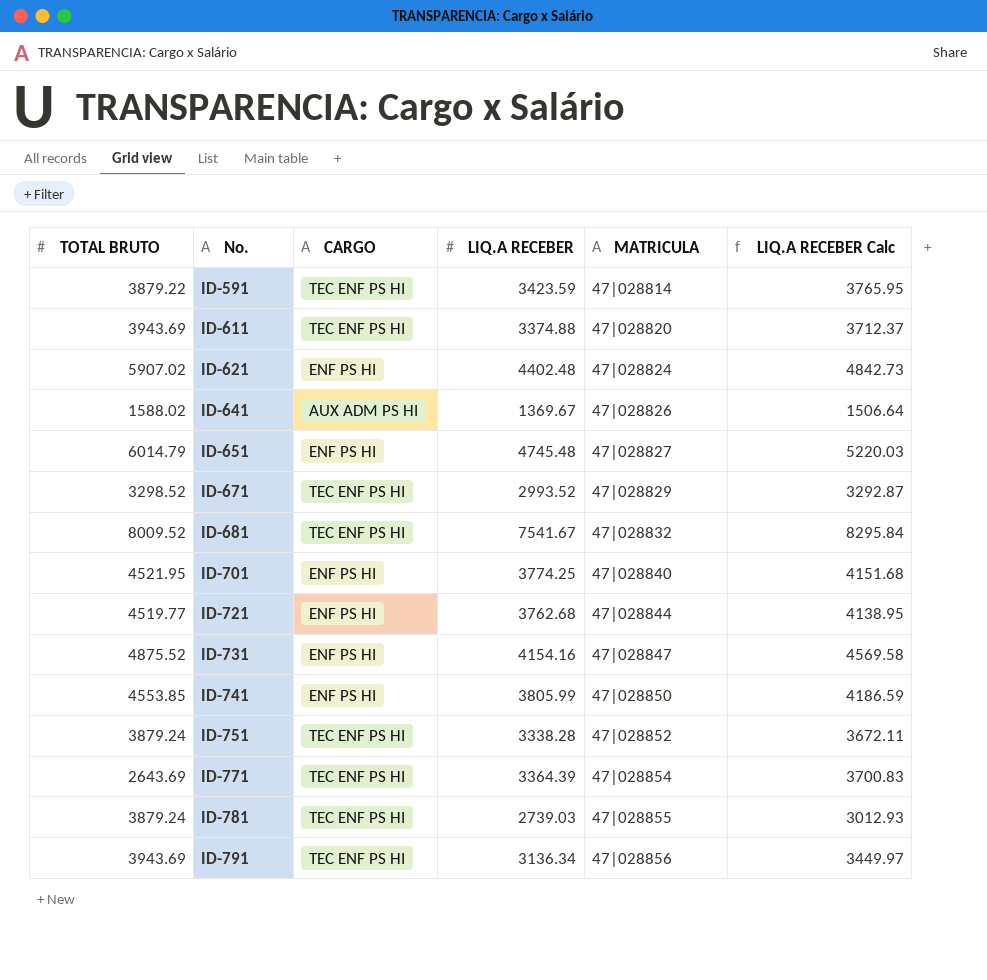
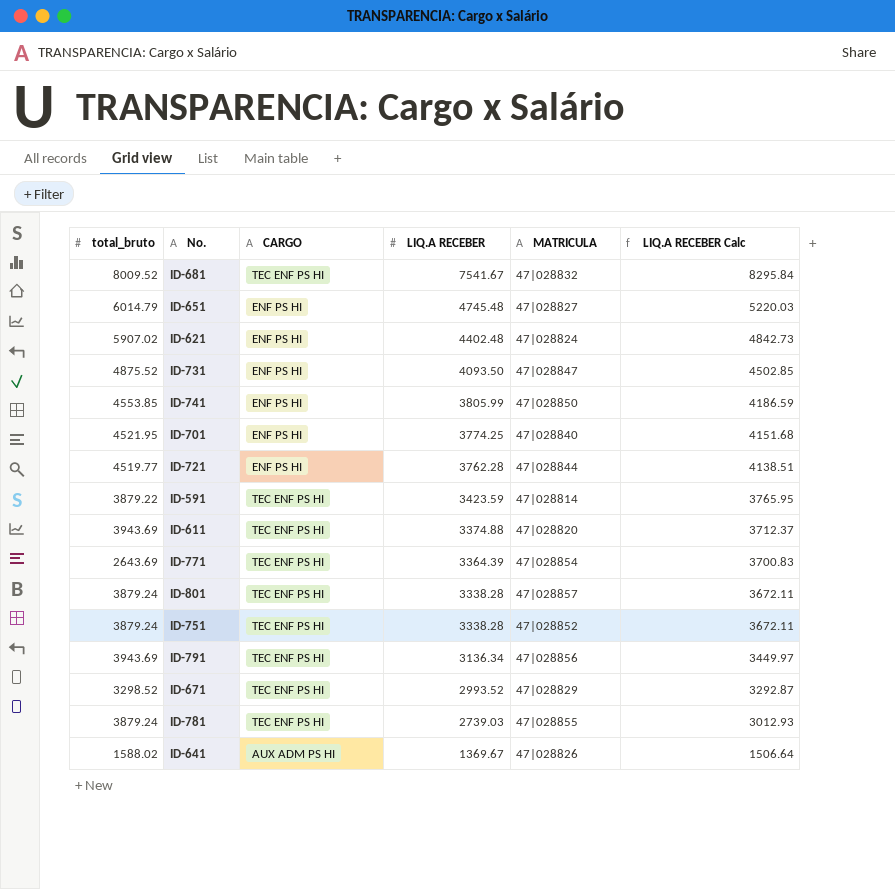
row order: No. ascending -> LIQ.A RECEBER descending
column name: TOTAL BRUTO -> total_bruto
ID-731 | LIQ.A RECEBER: 4154.16 -> 4093.50
ID-731 | LIQ.A RECEBER Calc: 4569.58 -> 4502.85
ID-721 | LIQ.A RECEBER: 3762.68 -> 3762.28
ID-721 | LIQ.A RECEBER Calc: 4138.95 -> 4138.51
row ID-801: none -> 3879.24 | TEC ENF PS HI | 3338.28 | 47|028857 | 3672.11

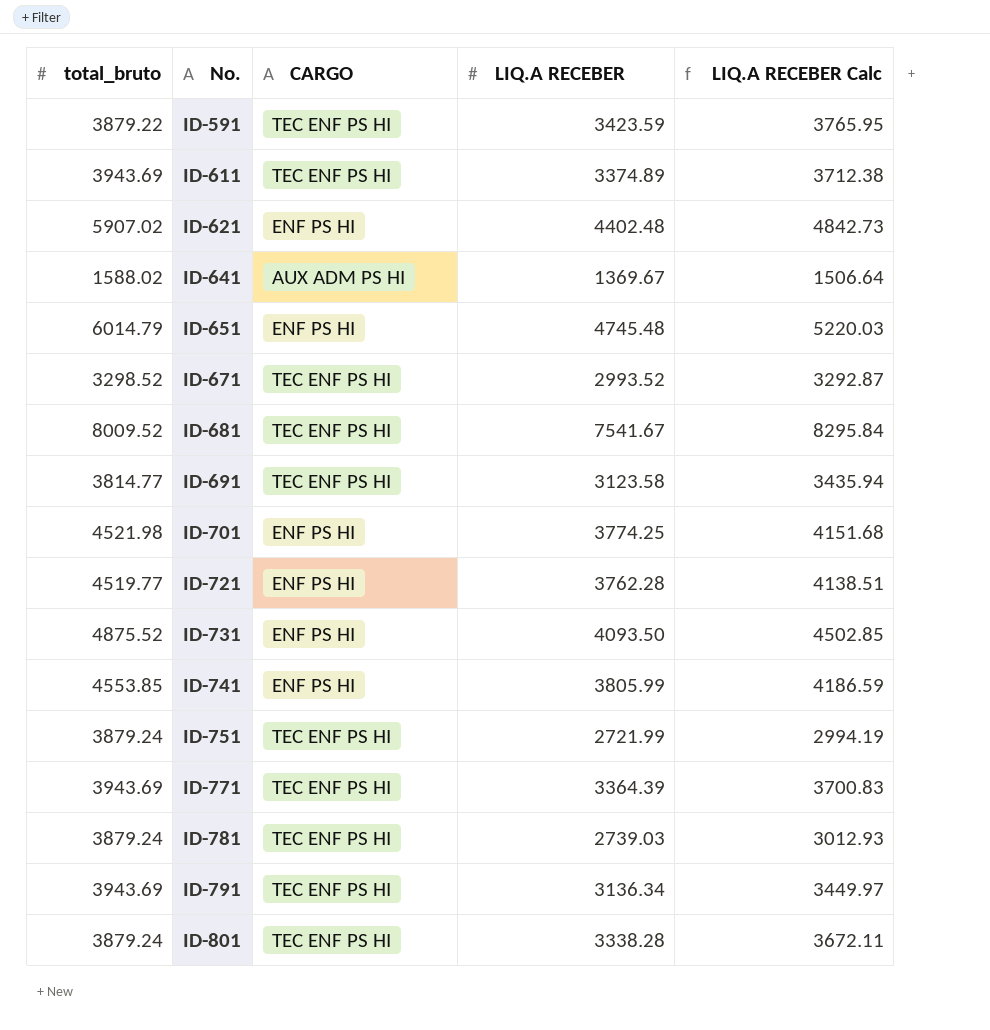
row order: LIQ.A RECEBER descending -> No. ascending
column MATRICULA | position: 5 -> none
ID-611 | LIQ.A RECEBER: 3374.88 -> 3374.89
ID-611 | LIQ.A RECEBER Calc: 3712.37 -> 3712.38
row ID-691: none -> 3814.77 | TEC ENF PS HI | 3123.58 | 3435.94
ID-701 | total_bruto: 4521.95 -> 4521.98
ID-751 | LIQ.A RECEBER: 3338.28 -> 2721.99
ID-751 | LIQ.A RECEBER Calc: 3672.11 -> 2994.19
ID-771 | total_bruto: 2643.69 -> 3943.69

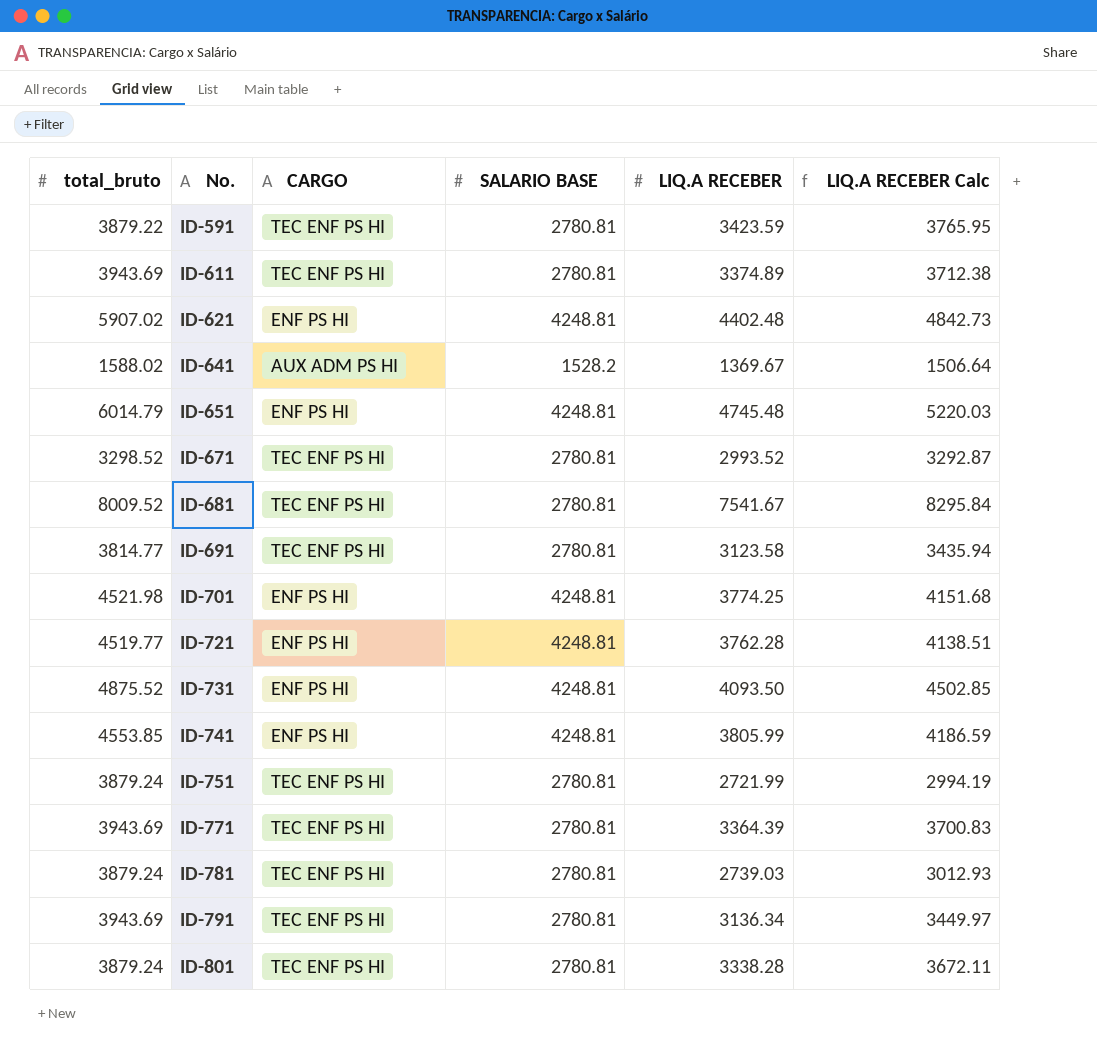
column SALARIO BASE | position: none -> 4

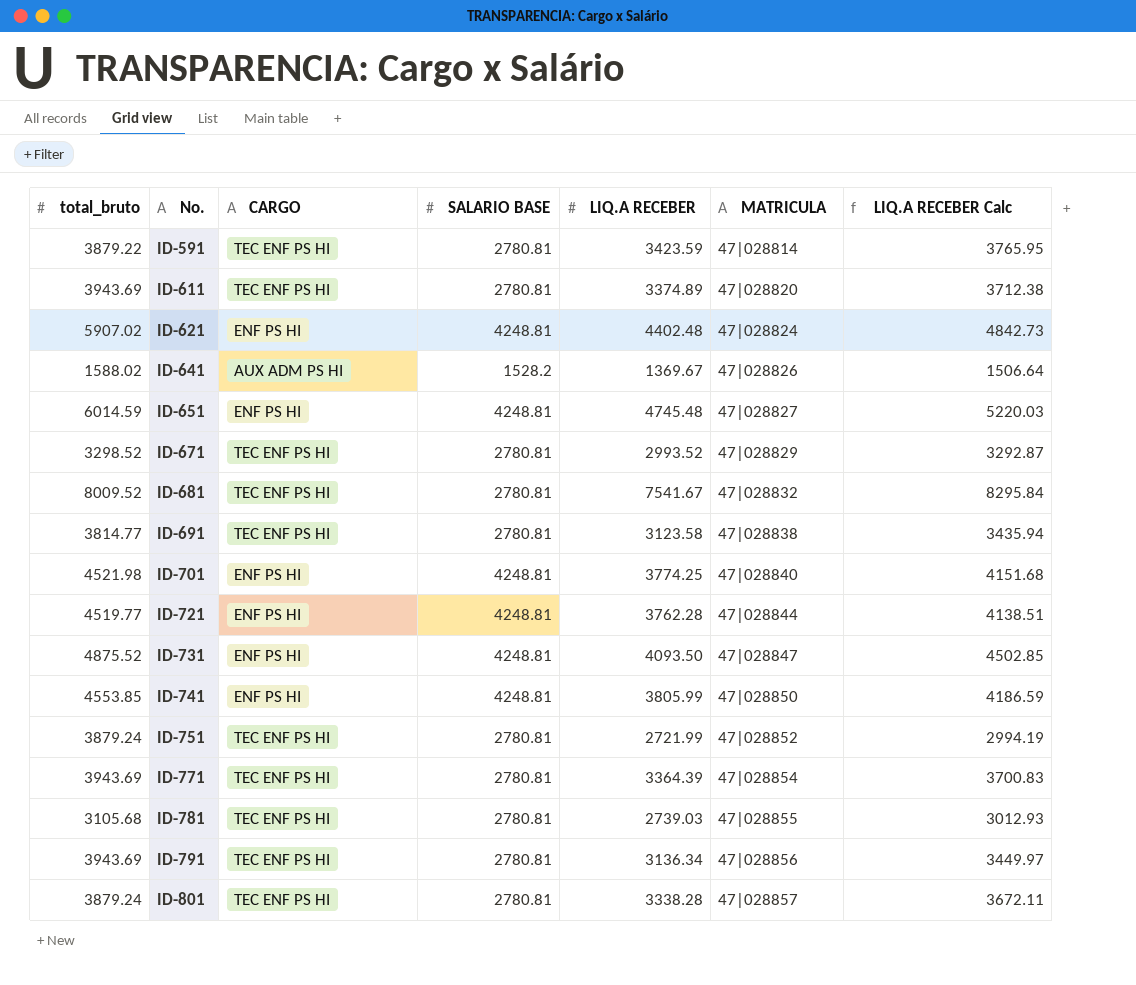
column MATRICULA | position: none -> 6
ID-651 | total_bruto: 6014.79 -> 6014.59
ID-781 | total_bruto: 3879.24 -> 3105.68

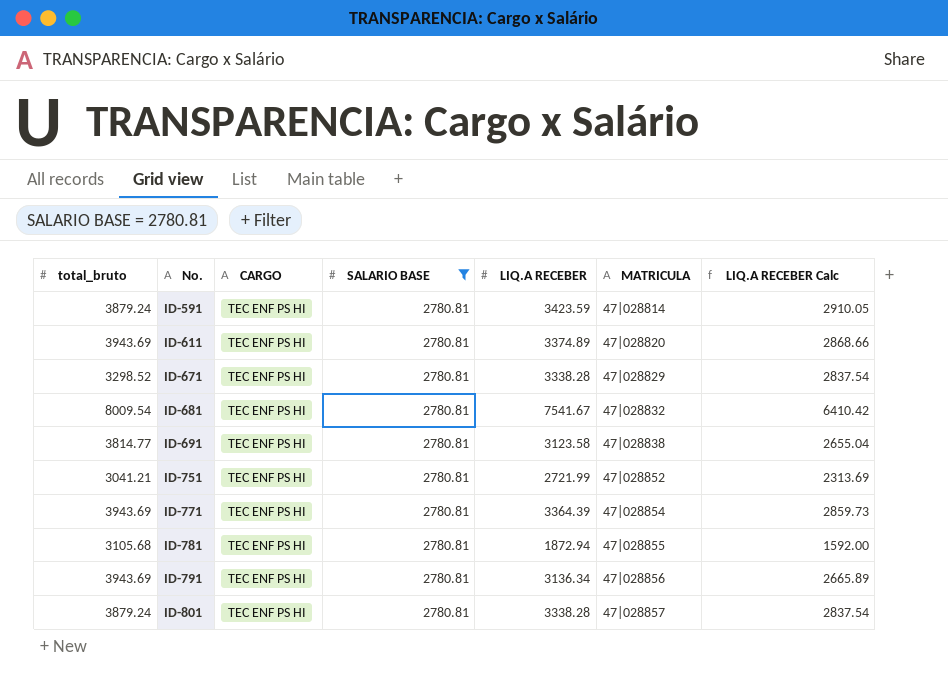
filter: none -> SALARIO BASE = 2780.81
column LIQ.A RECEBER Calc | formula: [LIQ.A RECEBER] * 1.1 -> [LIQ.A RECEBER] * 0.85
ID-591 | total_bruto: 3879.22 -> 3879.24
ID-671 | LIQ.A RECEBER: 2993.52 -> 3338.28
ID-681 | total_bruto: 8009.52 -> 8009.54
ID-751 | total_bruto: 3879.24 -> 3041.21
ID-781 | LIQ.A RECEBER: 2739.03 -> 1872.94

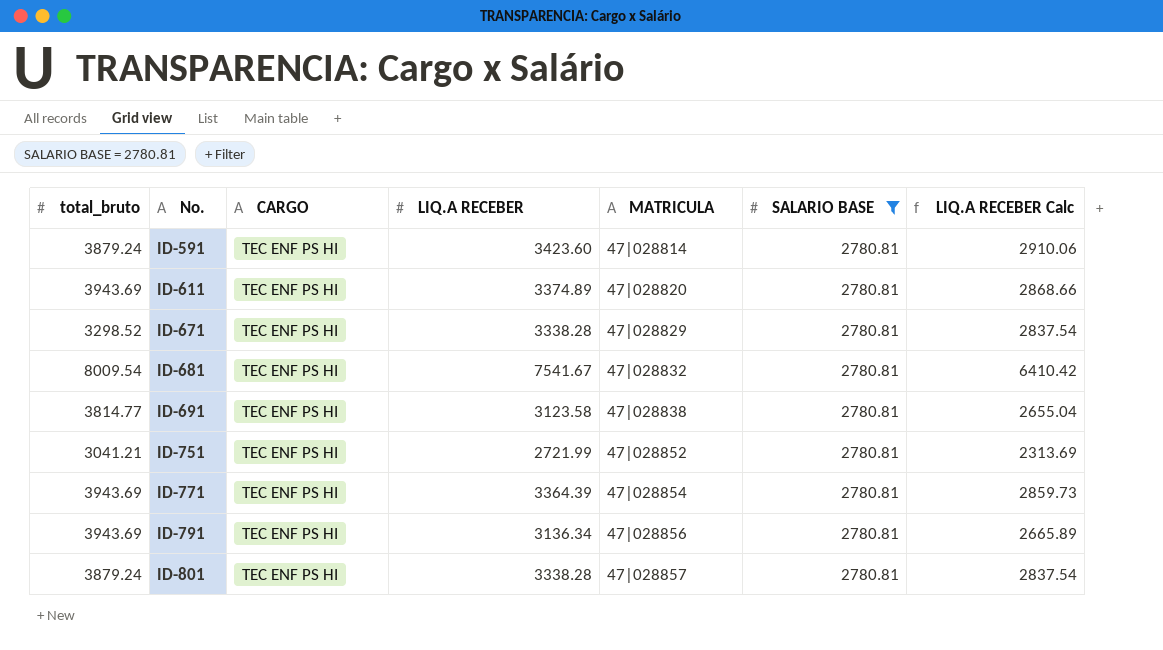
column SALARIO BASE | position: 4 -> 6
row ID-781: 3105.68 | TEC ENF PS HI | 2780.81 | 1872.94 | 47|028855 | 1592.00 -> none
ID-591 | LIQ.A RECEBER: 3423.59 -> 3423.60
ID-591 | LIQ.A RECEBER Calc: 2910.05 -> 2910.06

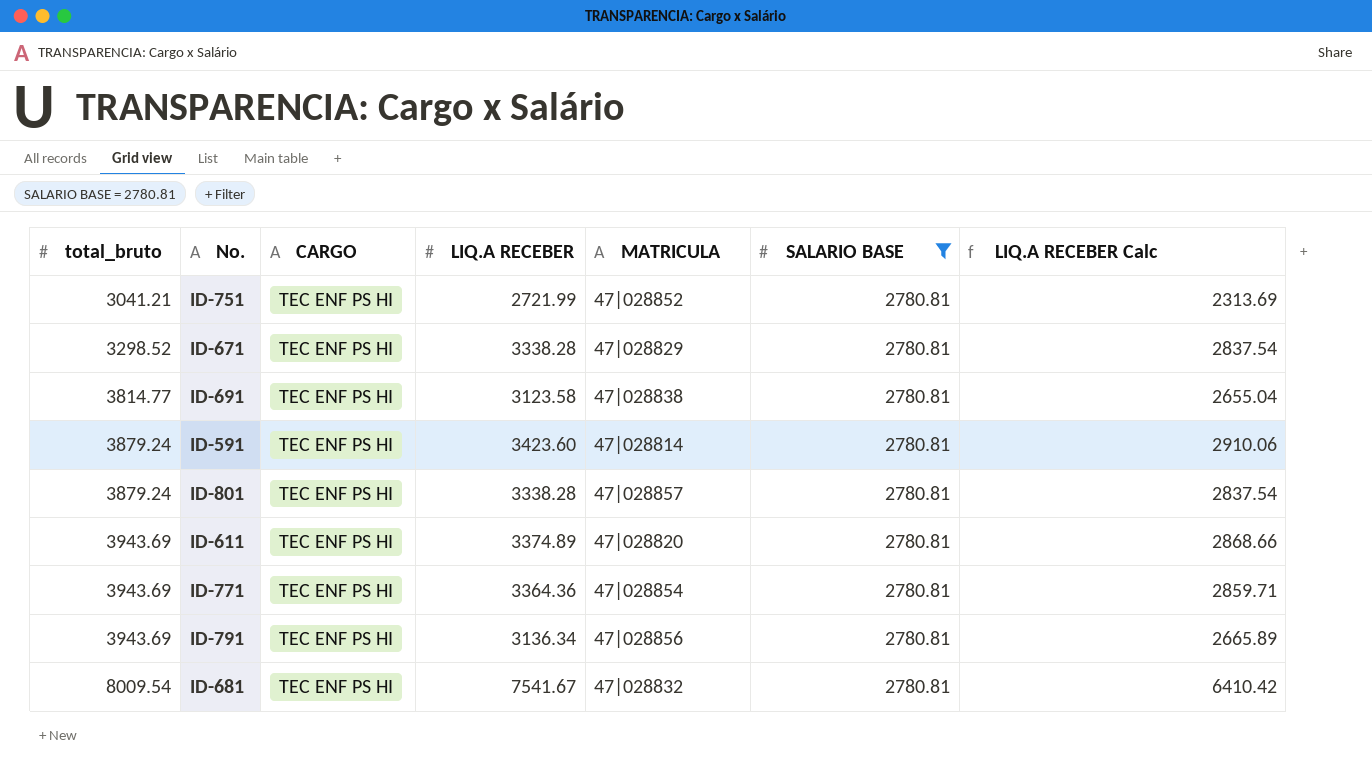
row order: No. ascending -> total_bruto ascending
ID-771 | LIQ.A RECEBER: 3364.39 -> 3364.36
ID-771 | LIQ.A RECEBER Calc: 2859.73 -> 2859.71

